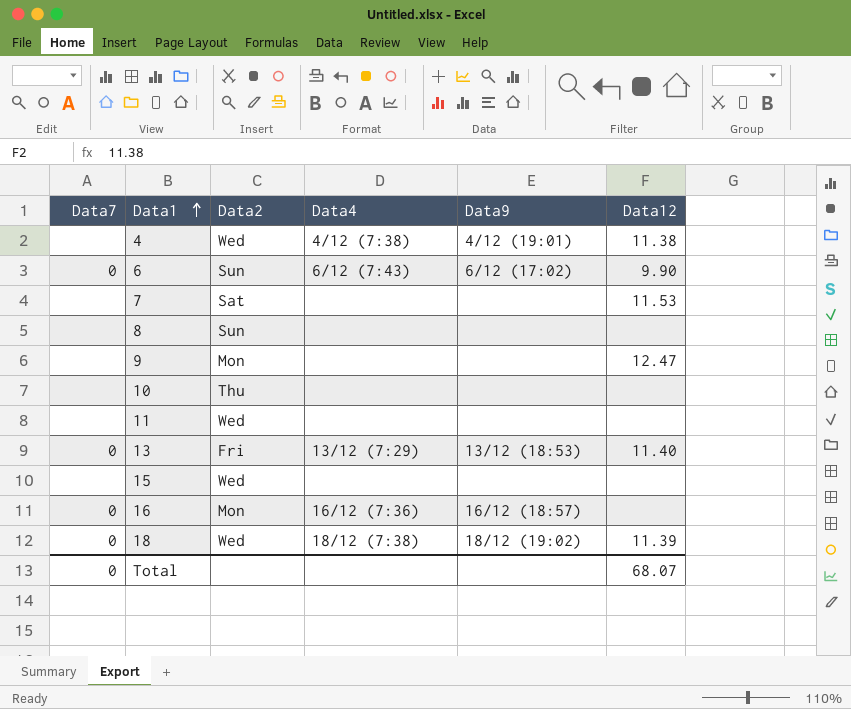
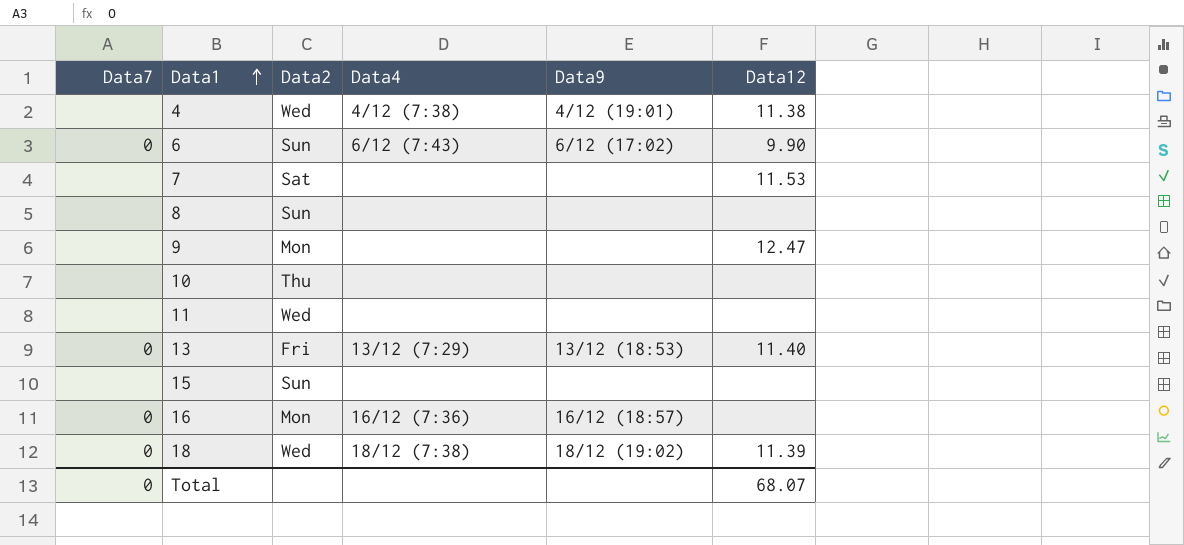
15 | Data2: Wed -> Sun

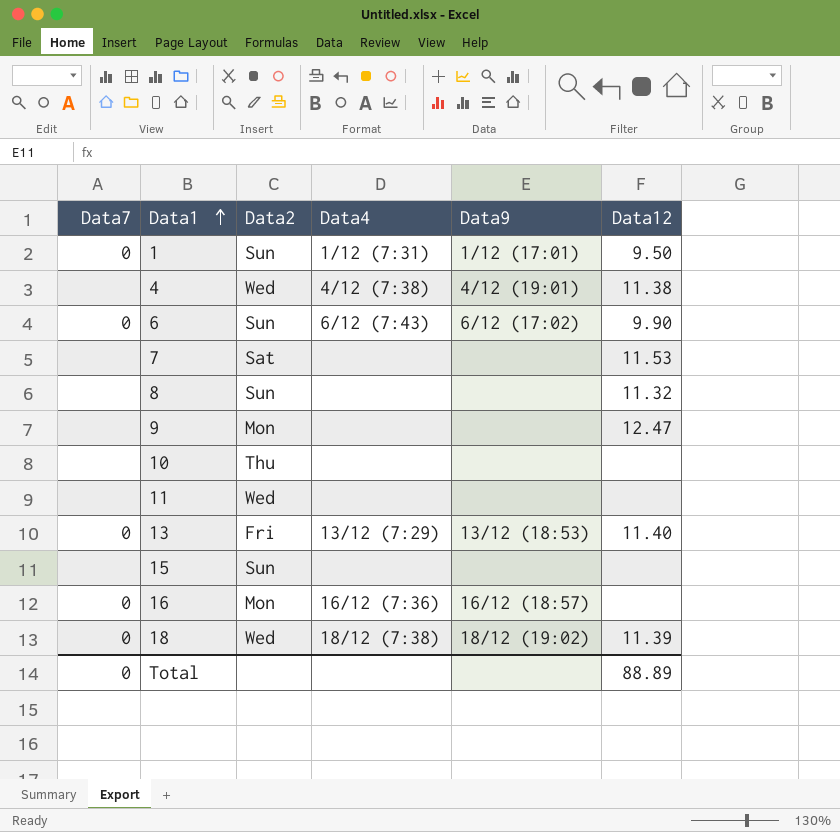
row 1: none -> 0 | Sun | 1/12 (7:31) | 1/12 (17:01) | 9.50
8 | Data12: none -> 11.32
Total | Data12: 68.07 -> 88.89

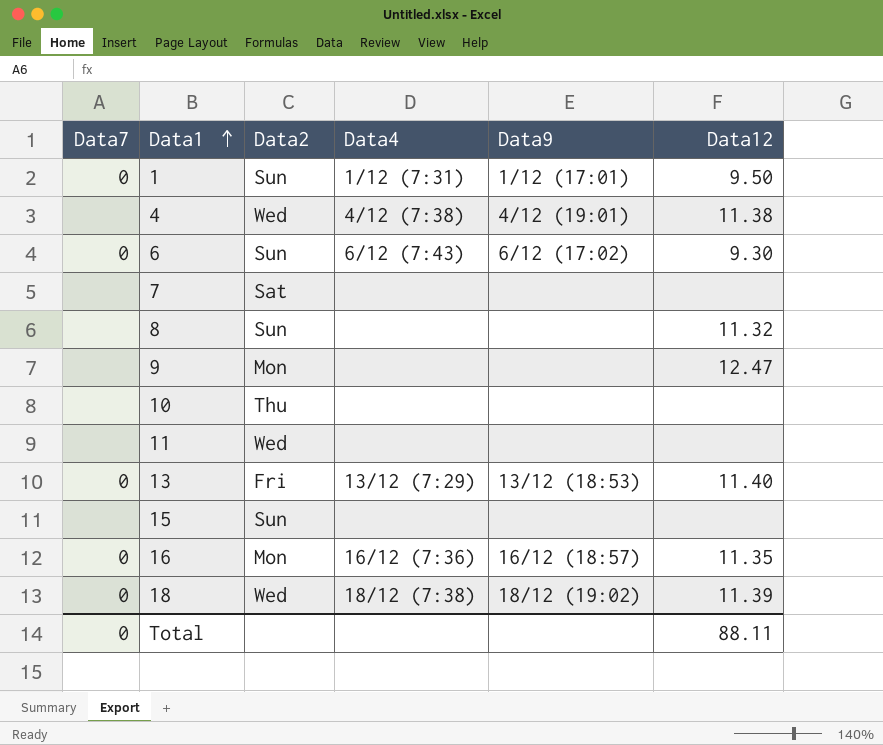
6 | Data12: 9.90 -> 9.30
7 | Data12: 11.53 -> none
16 | Data12: none -> 11.35
Total | Data12: 88.89 -> 88.11

